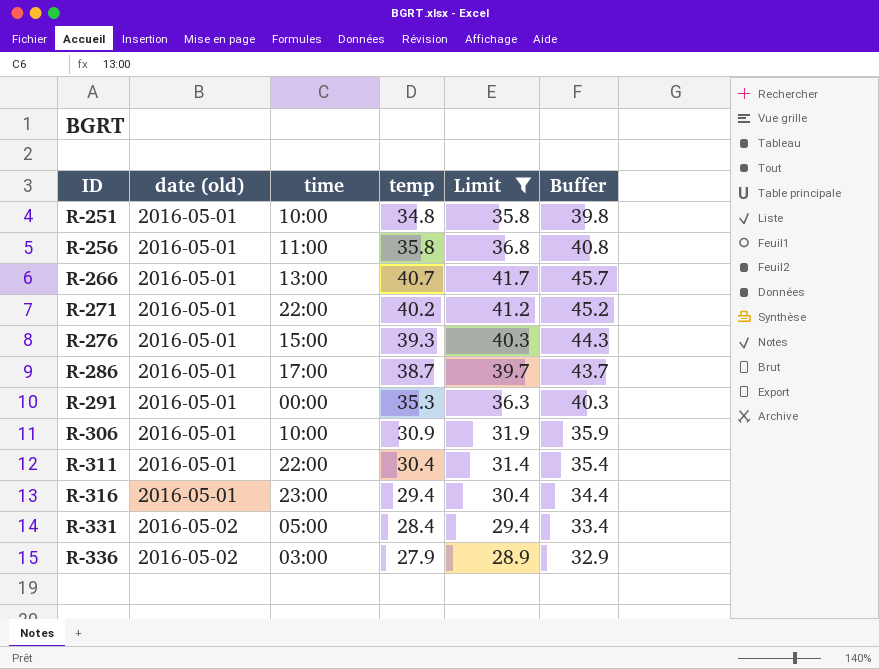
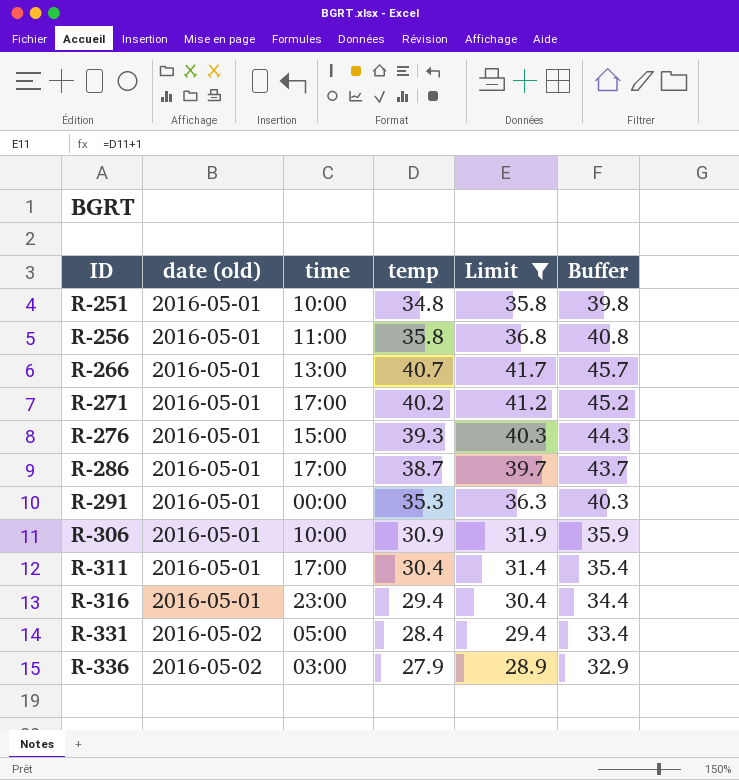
R-271 | time: 22:00 -> 17:00
R-311 | time: 22:00 -> 17:00

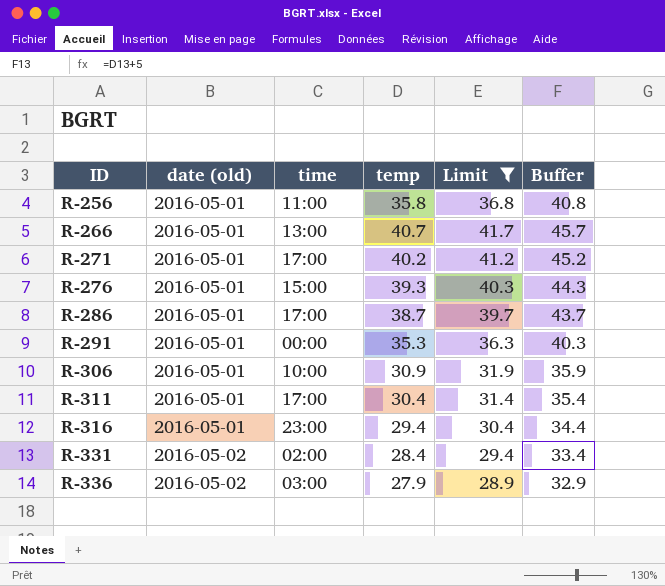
row R-251: 2016-05-01 | 10:00 | 34.8 | 35.8 | 39.8 -> none
R-331 | time: 05:00 -> 02:00

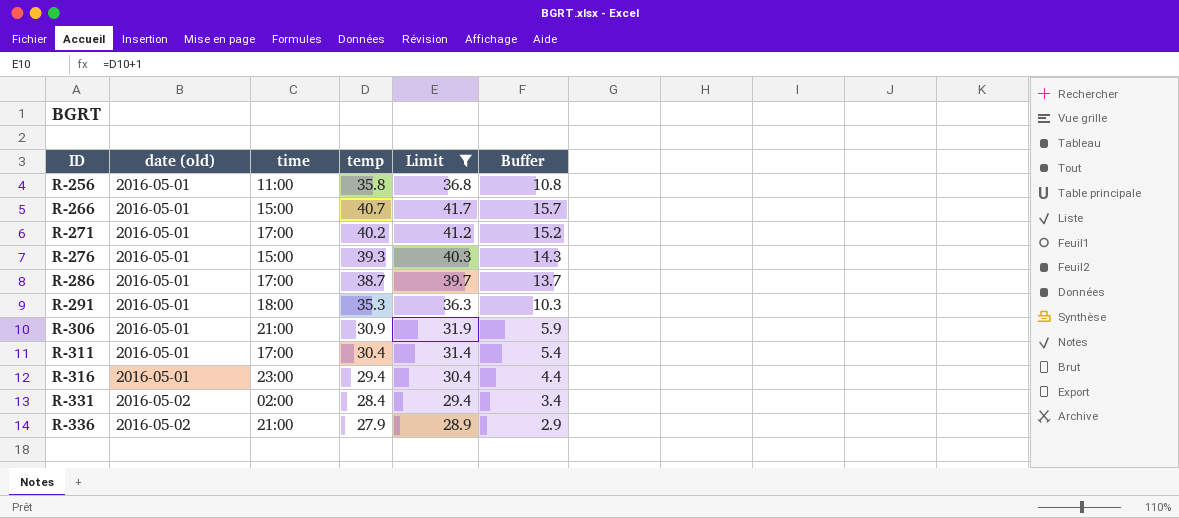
column Buffer | formula: [temp] + 5 -> [temp] - 25
R-266 | time: 13:00 -> 15:00
R-291 | time: 00:00 -> 18:00
R-306 | time: 10:00 -> 21:00
R-336 | time: 03:00 -> 21:00

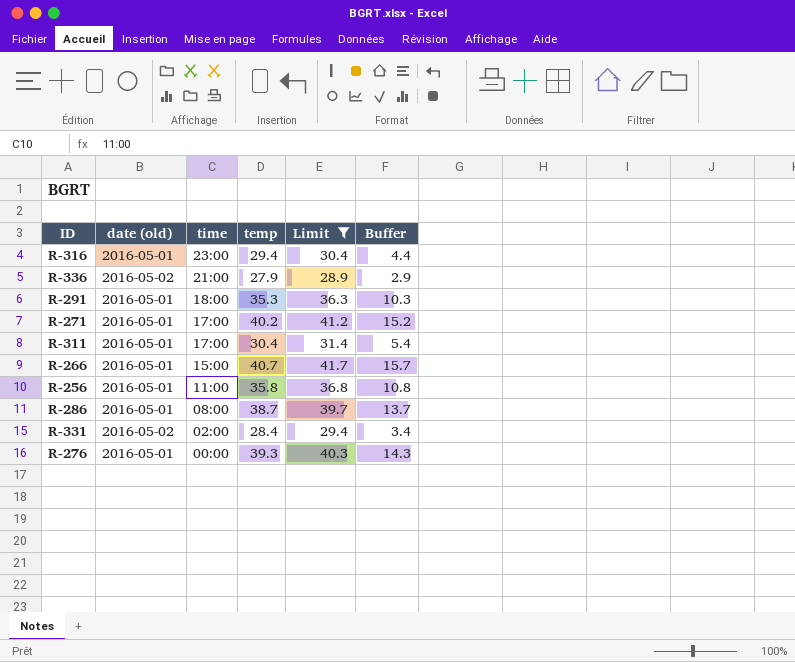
row order: ID ascending -> time descending
row R-306: 2016-05-01 | 21:00 | 30.9 | 31.9 | 5.9 -> none
R-286 | time: 17:00 -> 08:00
R-276 | time: 15:00 -> 00:00

